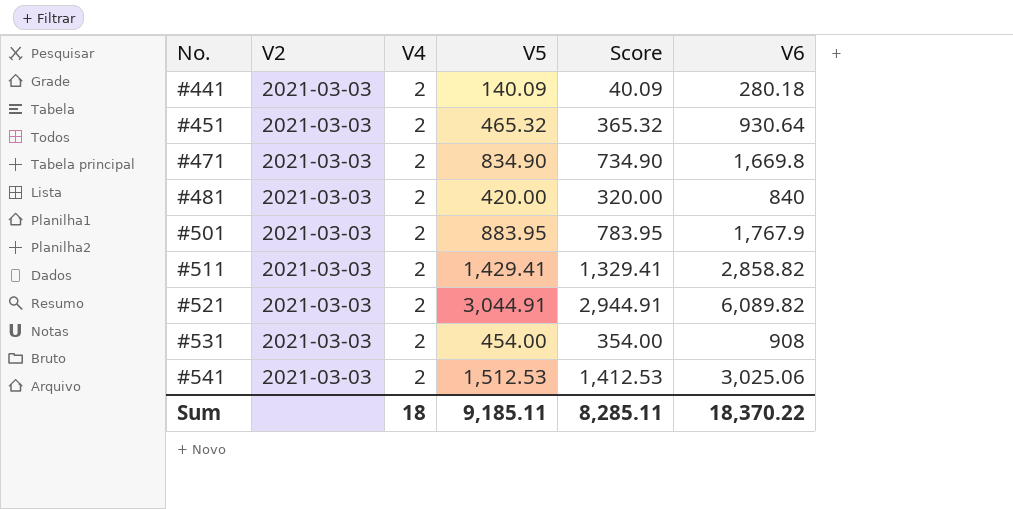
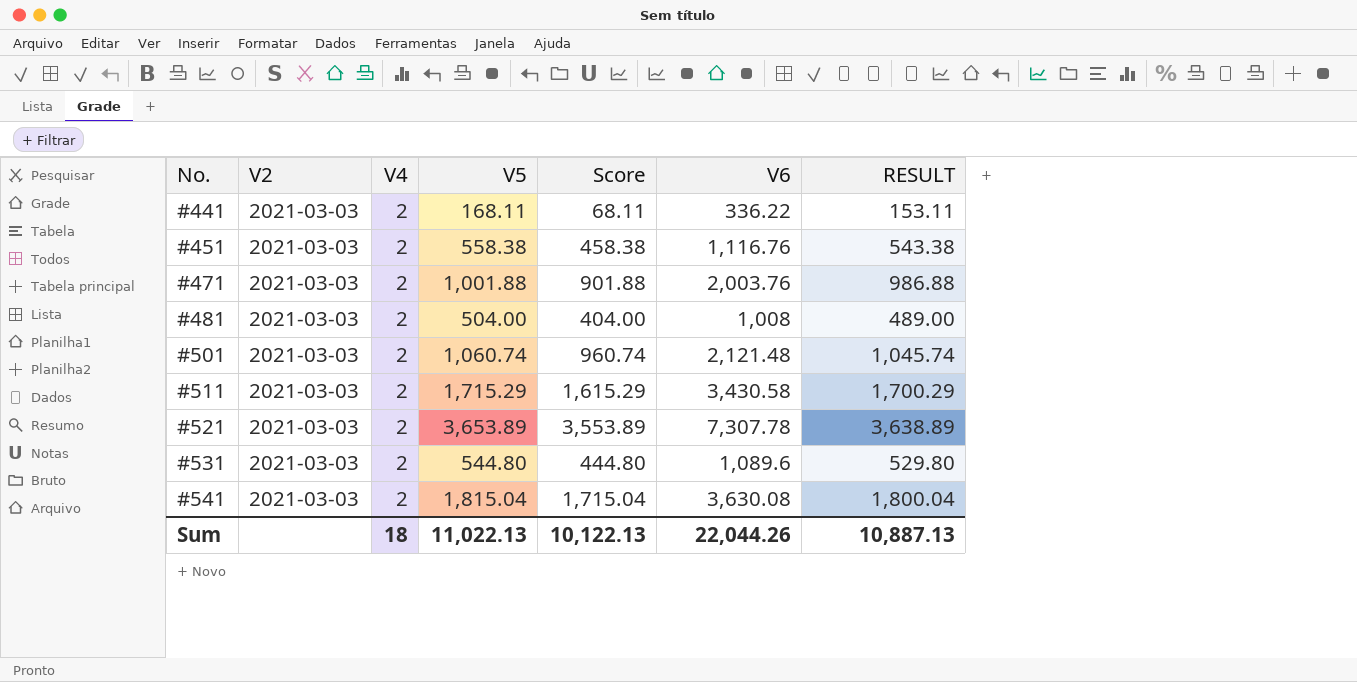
column RESULT | formula: none -> [V5] - 15
#441 | V5: 140.09 -> 168.11
#441 | Score: 40.09 -> 68.11
#441 | V6: 280.18 -> 336.22
#451 | V5: 465.32 -> 558.38
#451 | Score: 365.32 -> 458.38
#451 | V6: 930.64 -> 1,116.76
#471 | V5: 834.90 -> 1,001.88
#471 | Score: 734.90 -> 901.88
#471 | V6: 1,669.8 -> 2,003.76
#481 | V5: 420.00 -> 504.00
#481 | Score: 320.00 -> 404.00
#481 | V6: 840 -> 1,008
#501 | V5: 883.95 -> 1,060.74
#501 | Score: 783.95 -> 960.74
#501 | V6: 1,767.9 -> 2,121.48
#511 | V5: 1,429.41 -> 1,715.29
#511 | Score: 1,329.41 -> 1,615.29
#511 | V6: 2,858.82 -> 3,430.58
#521 | V5: 3,044.91 -> 3,653.89
#521 | Score: 2,944.91 -> 3,553.89
#521 | V6: 6,089.82 -> 7,307.78
#531 | V5: 454.00 -> 544.80
#531 | Score: 354.00 -> 444.80
#531 | V6: 908 -> 1,089.6
#541 | V5: 1,512.53 -> 1,815.04
#541 | Score: 1,412.53 -> 1,715.04
#541 | V6: 3,025.06 -> 3,630.08
Sum | V5: 9,185.11 -> 11,022.13
Sum | Score: 8,285.11 -> 10,122.13
Sum | V6: 18,370.22 -> 22,044.26

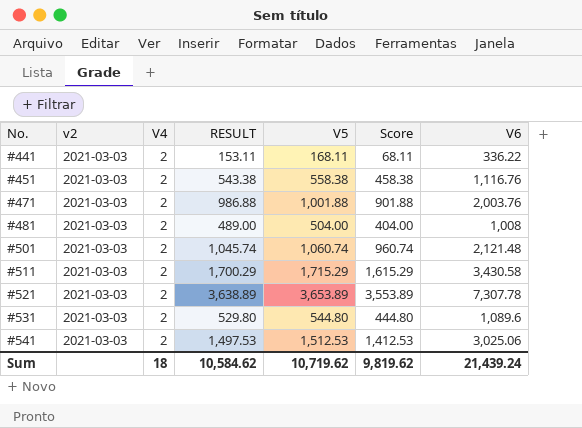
column name: V2 -> v2
column RESULT | position: 7 -> 4
#541 | RESULT: 1,800.04 -> 1,497.53
#541 | V5: 1,815.04 -> 1,512.53
#541 | Score: 1,715.04 -> 1,412.53
#541 | V6: 3,630.08 -> 3,025.06
Sum | RESULT: 10,887.13 -> 10,584.62
Sum | V5: 11,022.13 -> 10,719.62
Sum | Score: 10,122.13 -> 9,819.62
Sum | V6: 22,044.26 -> 21,439.24

